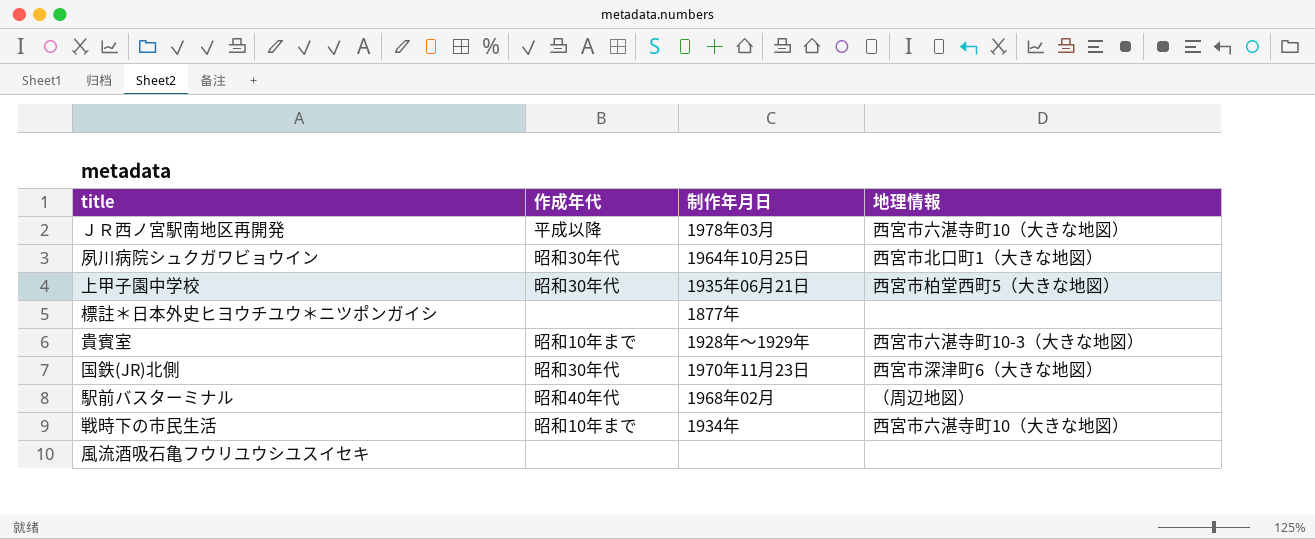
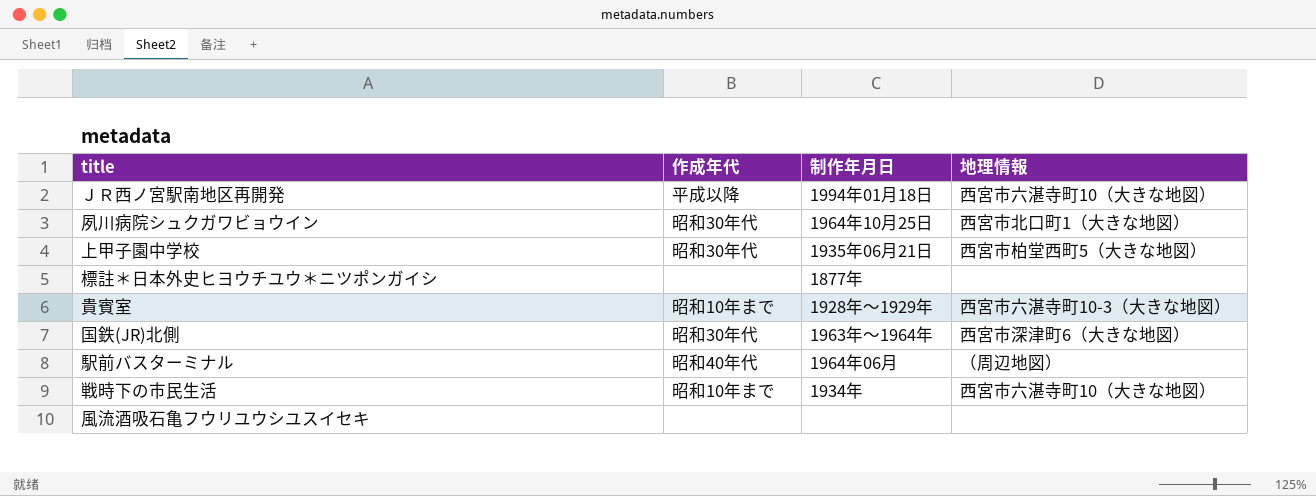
ＪＲ西ノ宮駅南地区再開発 | 制作年月日: 1978年03月 -> 1994年01月18日
国鉄(JR)北側 | 制作年月日: 1970年11月23日 -> 1963年～1964年
駅前バスターミナル | 制作年月日: 1968年02月 -> 1964年06月

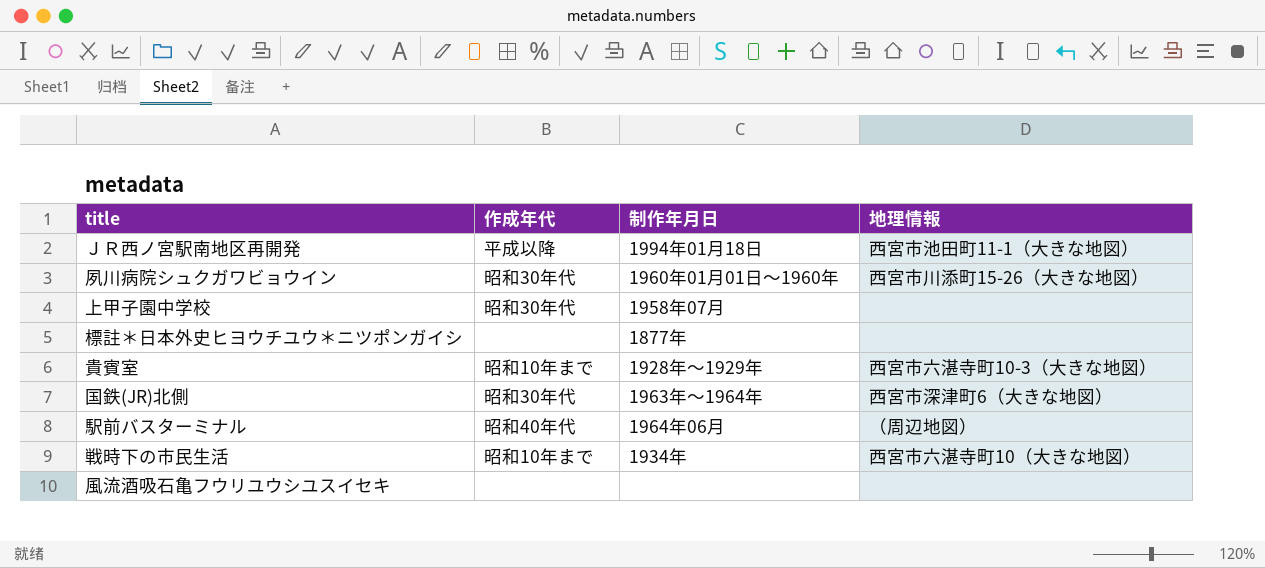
ＪＲ西ノ宮駅南地区再開発 | 地理情報: 西宮市六湛寺町10（大きな地図） -> 西宮市池田町11-1（大きな地図）
夙川病院シュクガワビョウイン | 制作年月日: 1964年10月25日 -> 1960年01月01日～1960年
夙川病院シュクガワビョウイン | 地理情報: 西宮市北口町1（大きな地図） -> 西宮市川添町15-26（大きな地図）
上甲子園中学校 | 制作年月日: 1935年06月21日 -> 1958年07月
上甲子園中学校 | 地理情報: 西宮市柏堂西町5（大きな地図） -> none

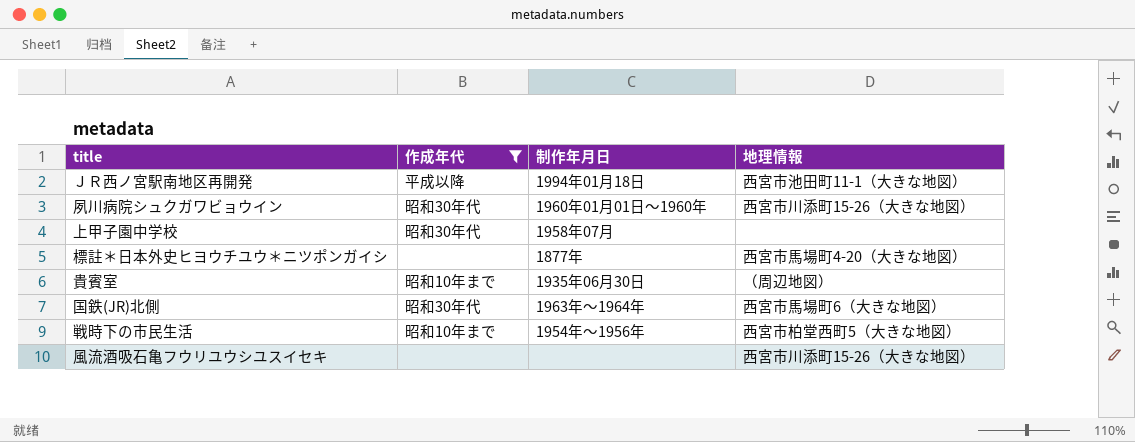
filter: none -> 作成年代 != 昭和40年代
標註＊日本外史ヒヨウチユウ＊ニツポンガイシ | 地理情報: none -> 西宮市馬場町4-20（大きな地図）
貴賓室 | 制作年月日: 1928年～1929年 -> 1935年06月30日
貴賓室 | 地理情報: 西宮市六湛寺町10-3（大きな地図） -> （周辺地図）
国鉄(JR)北側 | 地理情報: 西宮市深津町6（大きな地図） -> 西宮市馬場町6（大きな地図）
戦時下の市民生活 | 制作年月日: 1934年 -> 1954年～1956年
戦時下の市民生活 | 地理情報: 西宮市六湛寺町10（大きな地図） -> 西宮市柏堂西町5（大きな地図）
風流酒吸石亀フウリユウシユスイセキ | 地理情報: none -> 西宮市川添町15-26（大きな地図）

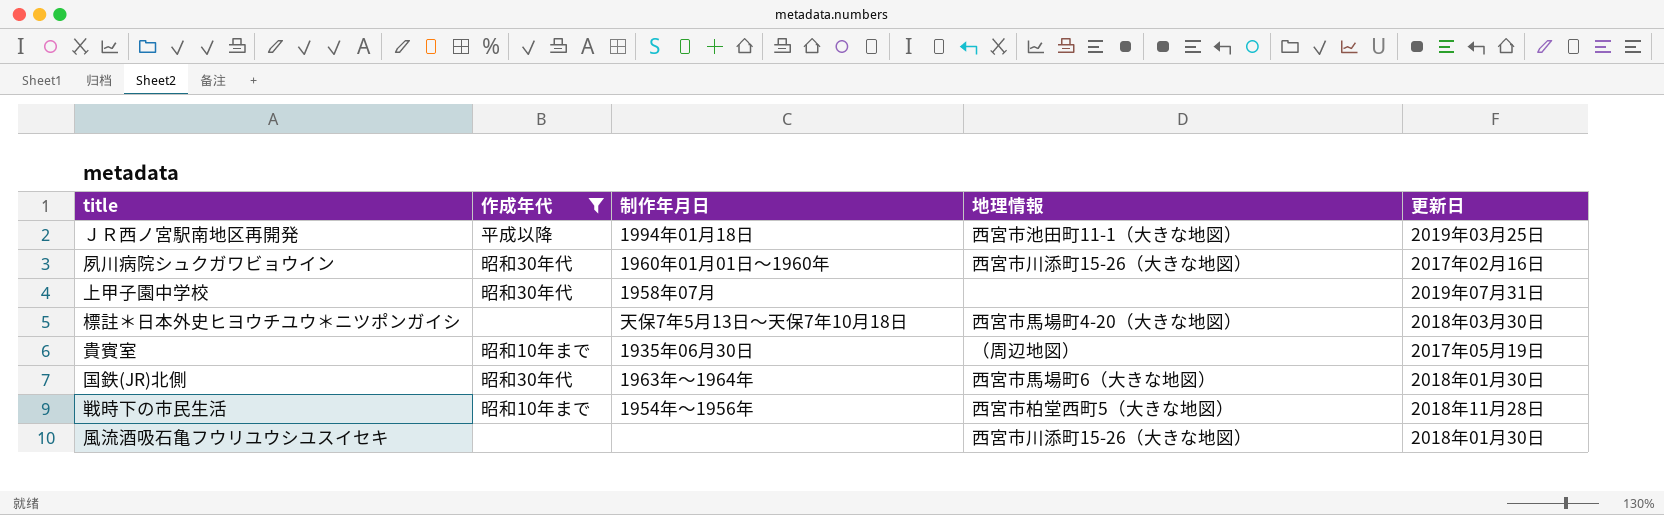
column 更新日 | position: none -> 5
標註＊日本外史ヒヨウチユウ＊ニツポンガイシ | 制作年月日: 1877年 -> 天保7年5月13日～天保7年10月18日

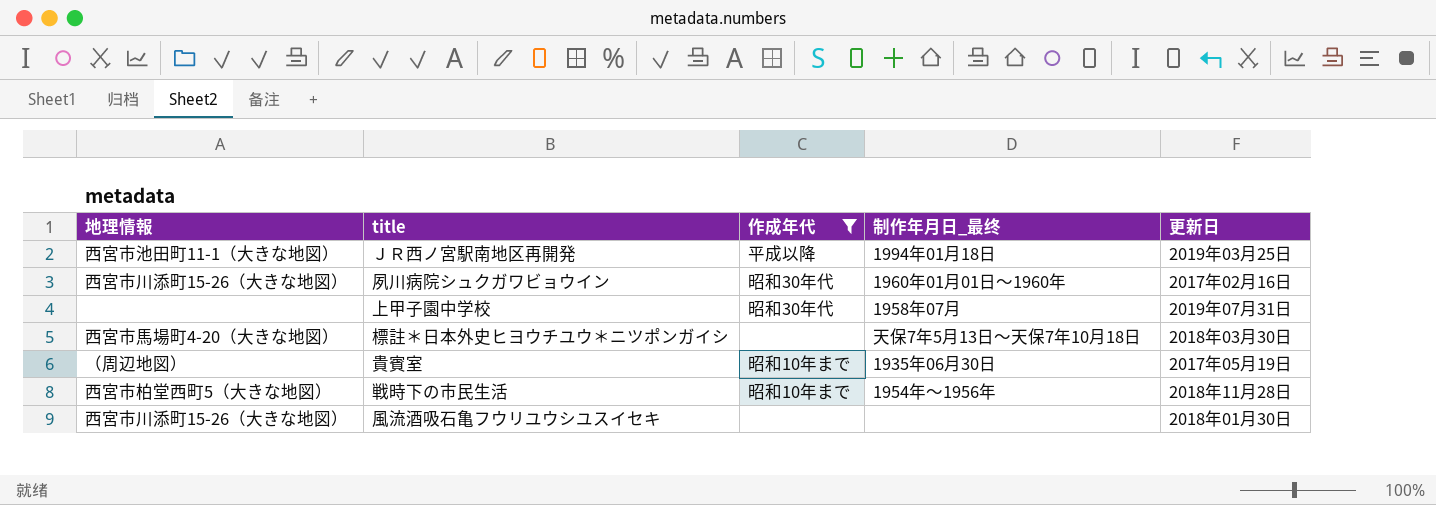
column 地理情報 | position: 4 -> 1
column name: 制作年月日 -> 制作年月日_最终
row 国鉄(JR)北側: 昭和30年代 | 1963年～1964年 | 西宮市馬場町6（大きな地図） | 2018年01月30日 -> none

